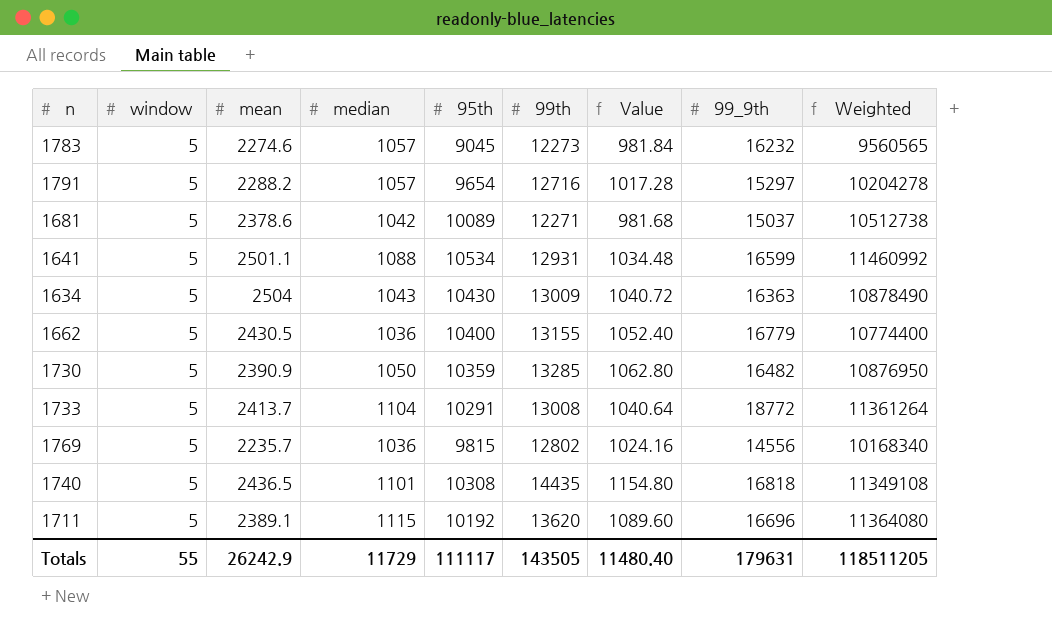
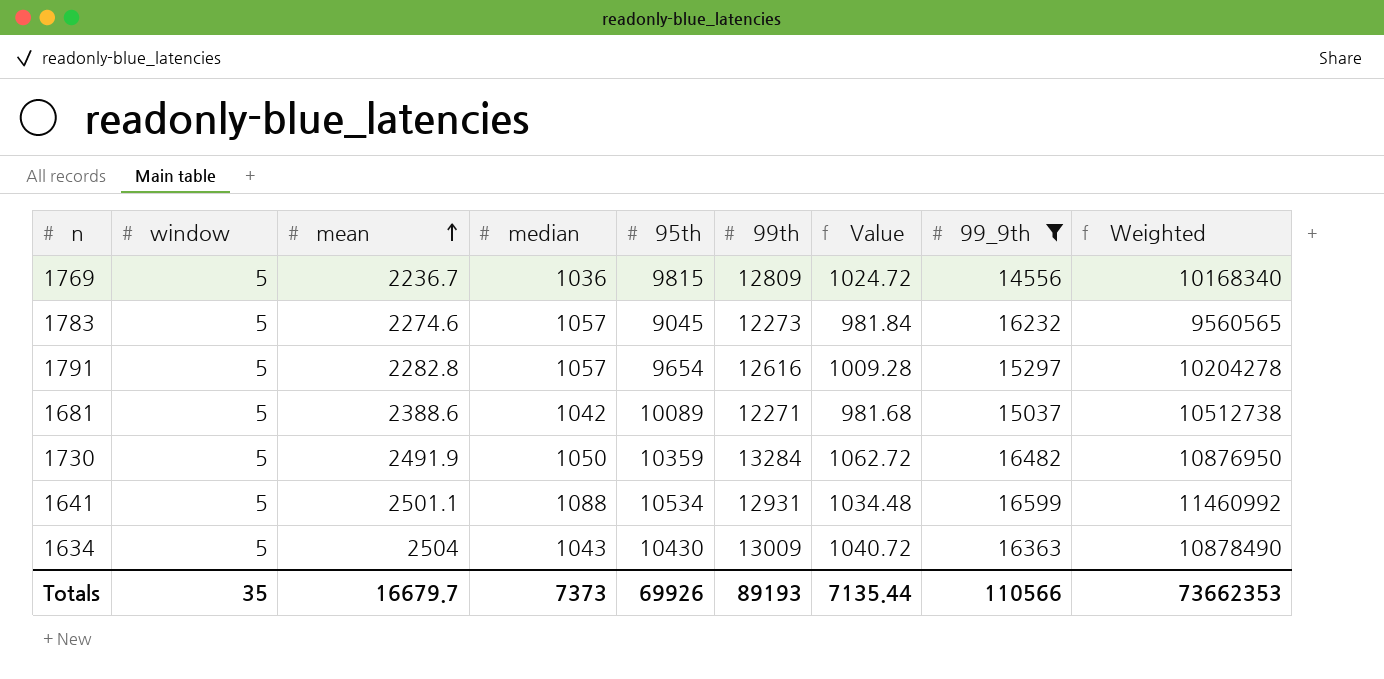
filter: none -> 99_9th <= 16599
row order: none -> mean ascending
1769 | mean: 2235.7 -> 2236.7
1769 | 99th: 12802 -> 12809
1769 | Value: 1024.16 -> 1024.72
1791 | mean: 2288.2 -> 2282.8
1791 | 99th: 12716 -> 12616
1791 | Value: 1017.28 -> 1009.28
1681 | mean: 2378.6 -> 2388.6
1730 | mean: 2390.9 -> 2491.9
1730 | 99th: 13285 -> 13284
1730 | Value: 1062.80 -> 1062.72
Totals | window: 55 -> 35
Totals | mean: 26242.9 -> 16679.7
Totals | median: 11729 -> 7373
Totals | 95th: 111117 -> 69926
Totals | 99th: 143505 -> 89193
Totals | Value: 11480.40 -> 7135.44
Totals | 99_9th: 179631 -> 110566
Totals | Weighted: 118511205 -> 73662353

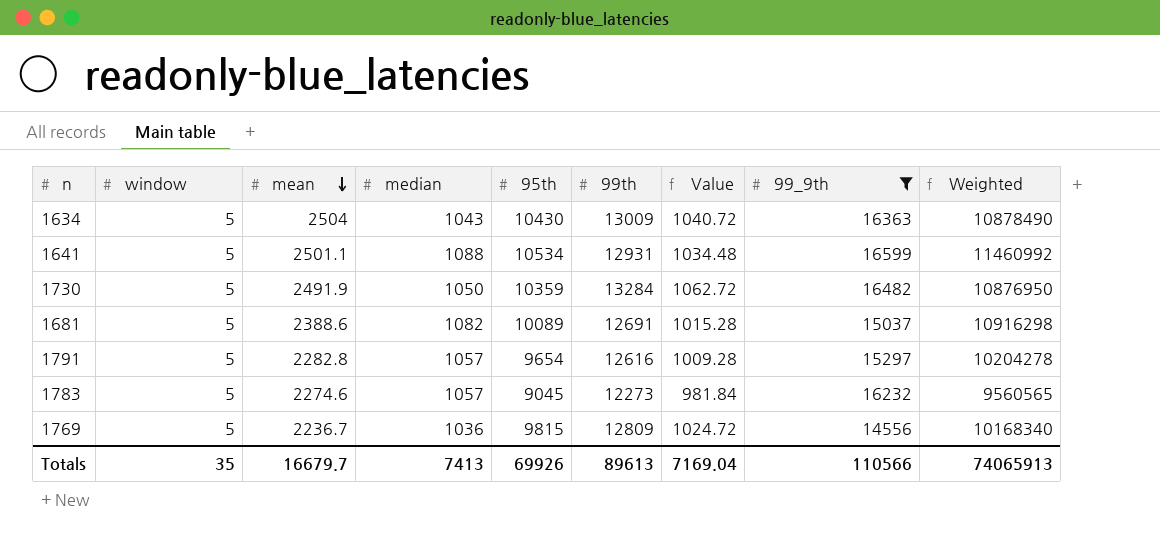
row order: mean ascending -> mean descending
1681 | median: 1042 -> 1082
1681 | 99th: 12271 -> 12691
1681 | Value: 981.68 -> 1015.28
1681 | Weighted: 10512738 -> 10916298
Totals | median: 7373 -> 7413
Totals | 99th: 89193 -> 89613
Totals | Value: 7135.44 -> 7169.04
Totals | Weighted: 73662353 -> 74065913

